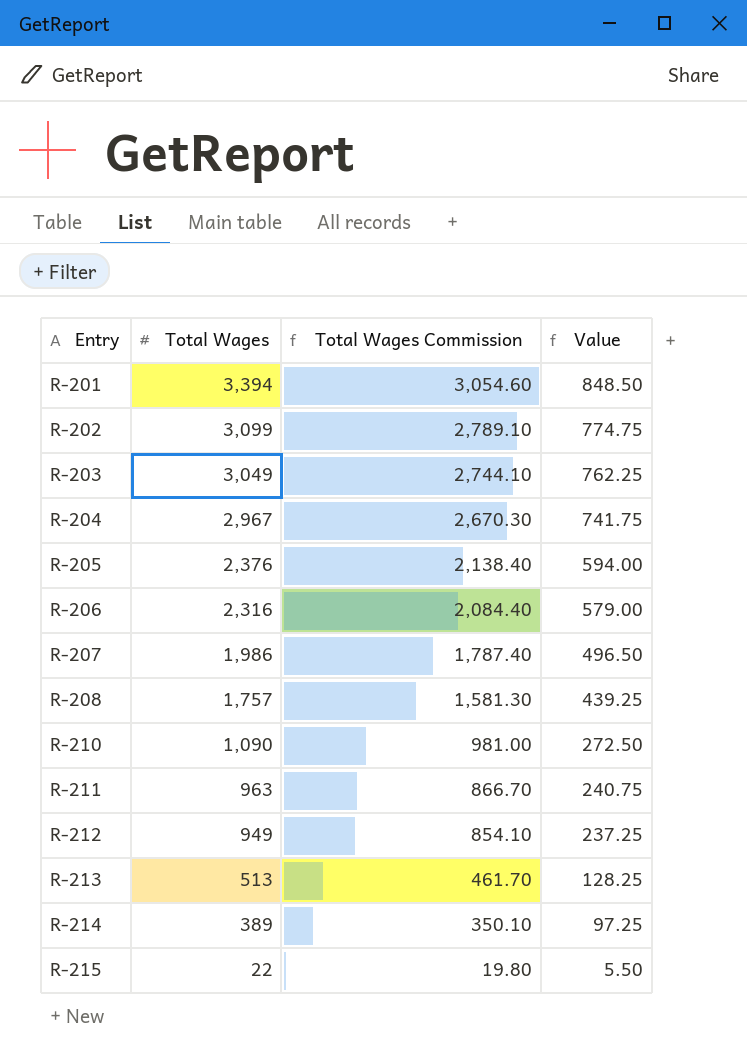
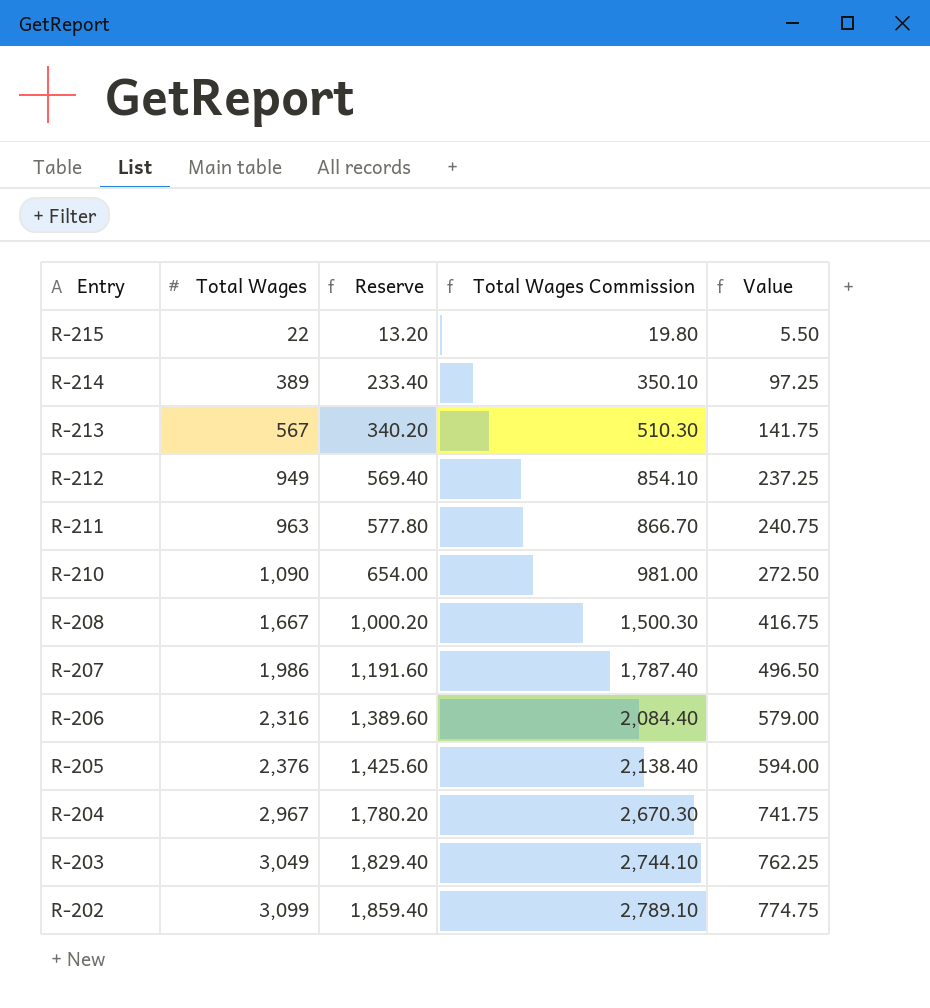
row order: Entry ascending -> Entry descending
column Reserve | formula: none -> [Total Wages] * 0.6
row R-201: 3,394 | 3,054.60 | 848.50 -> none
R-213 | Total Wages: 513 -> 567
R-213 | Total Wages Commission: 461.70 -> 510.30
R-213 | Value: 128.25 -> 141.75
R-208 | Total Wages: 1,757 -> 1,667
R-208 | Total Wages Commission: 1,581.30 -> 1,500.30
R-208 | Value: 439.25 -> 416.75

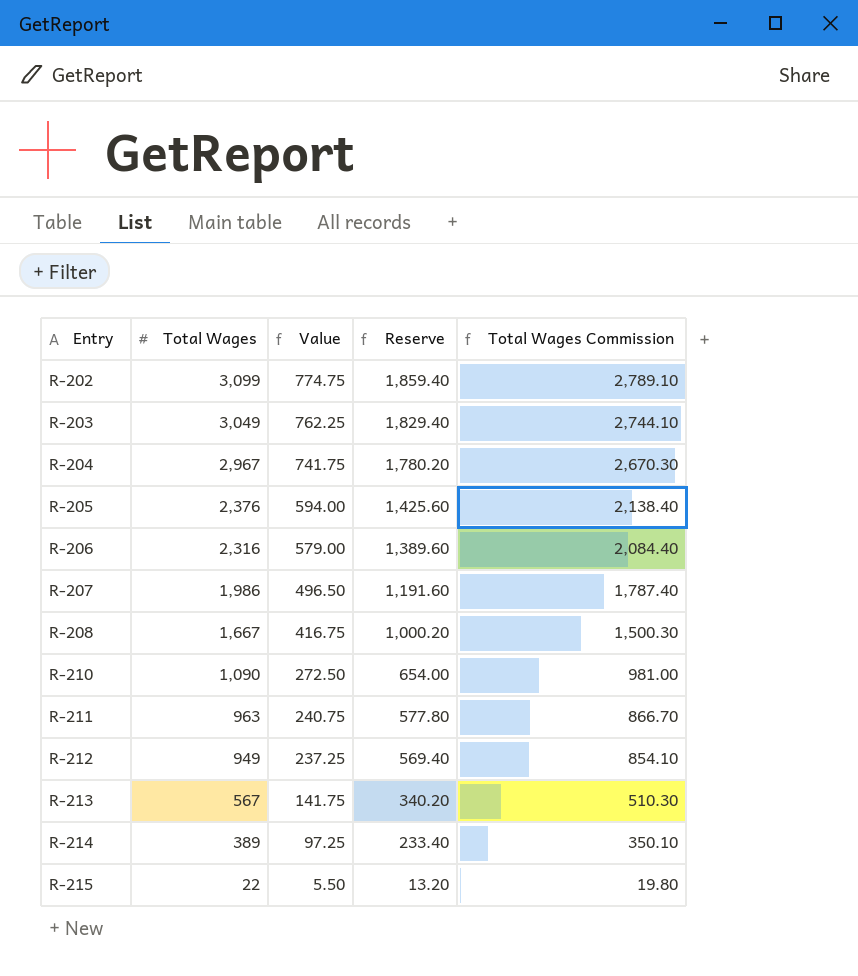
row order: Entry descending -> Entry ascending
column Value | position: 5 -> 3

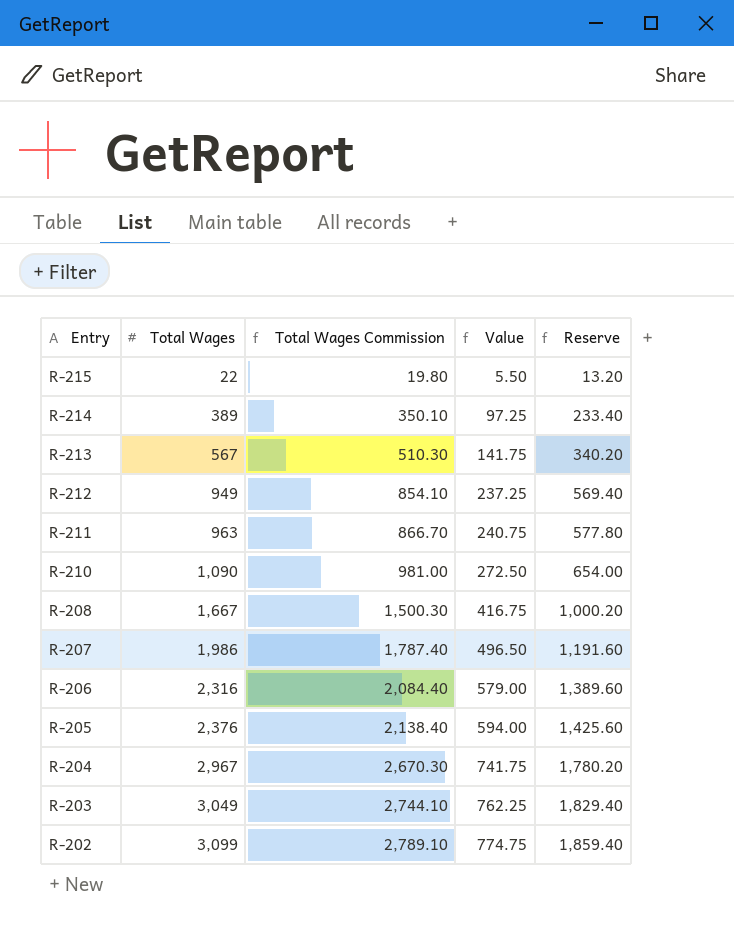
row order: Entry ascending -> Entry descending
column Total Wages Commission | position: 5 -> 3

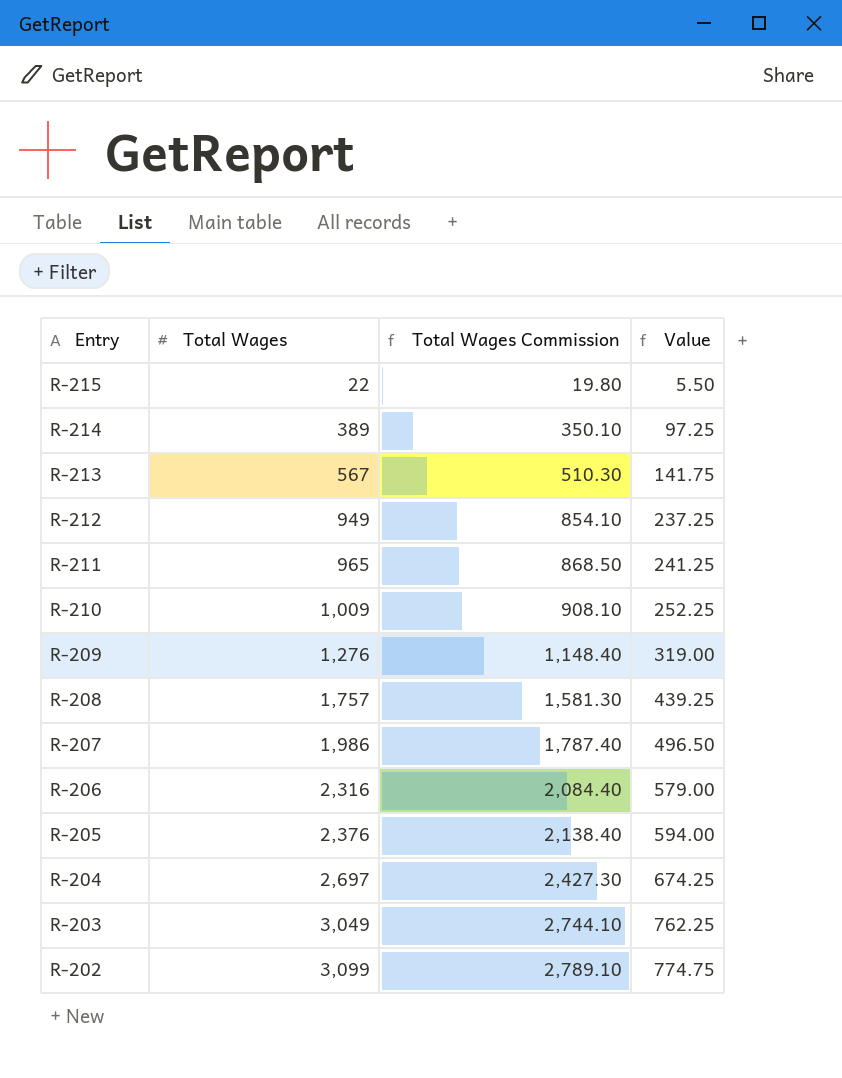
column Reserve | formula: [Total Wages] * 0.6 -> none
R-211 | Total Wages: 963 -> 965
R-211 | Total Wages Commission: 866.70 -> 868.50
R-211 | Value: 240.75 -> 241.25
R-210 | Total Wages: 1,090 -> 1,009
R-210 | Total Wages Commission: 981.00 -> 908.10
R-210 | Value: 272.50 -> 252.25
row R-209: none -> 1,276 | 1,148.40 | 319.00
R-208 | Total Wages: 1,667 -> 1,757
R-208 | Total Wages Commission: 1,500.30 -> 1,581.30
R-208 | Value: 416.75 -> 439.25
R-204 | Total Wages: 2,967 -> 2,697
R-204 | Total Wages Commission: 2,670.30 -> 2,427.30
R-204 | Value: 741.75 -> 674.25

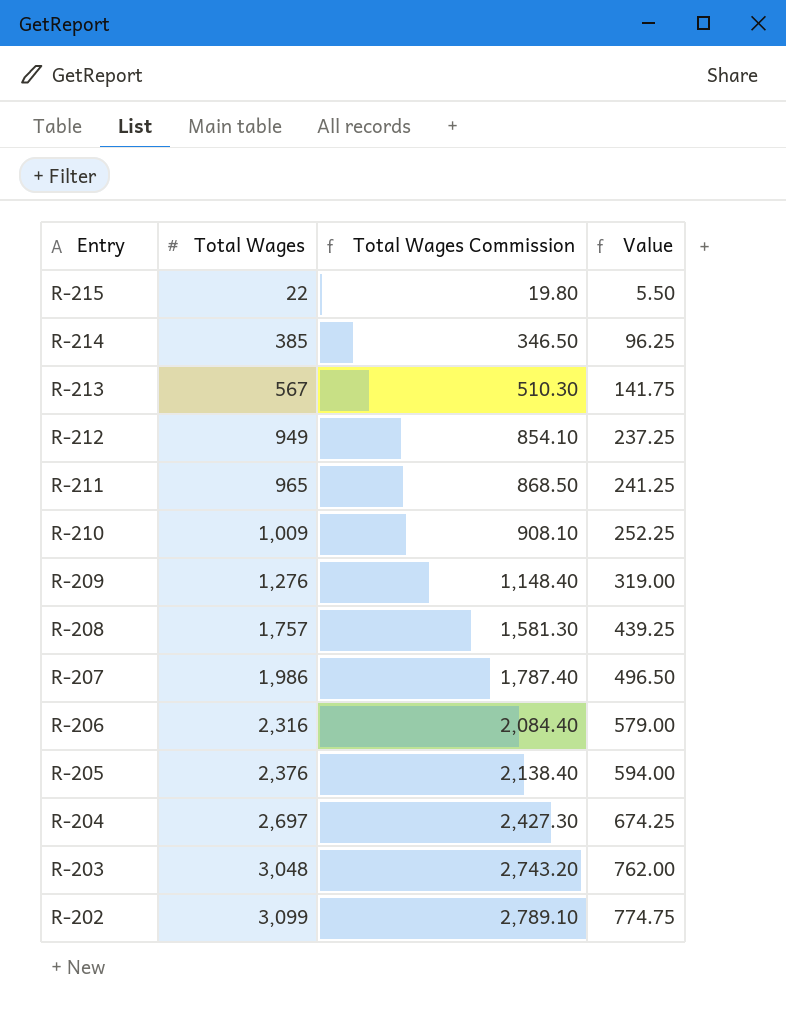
R-214 | Total Wages: 389 -> 385
R-214 | Total Wages Commission: 350.10 -> 346.50
R-214 | Value: 97.25 -> 96.25
R-203 | Total Wages: 3,049 -> 3,048
R-203 | Total Wages Commission: 2,744.10 -> 2,743.20
R-203 | Value: 762.25 -> 762.00

